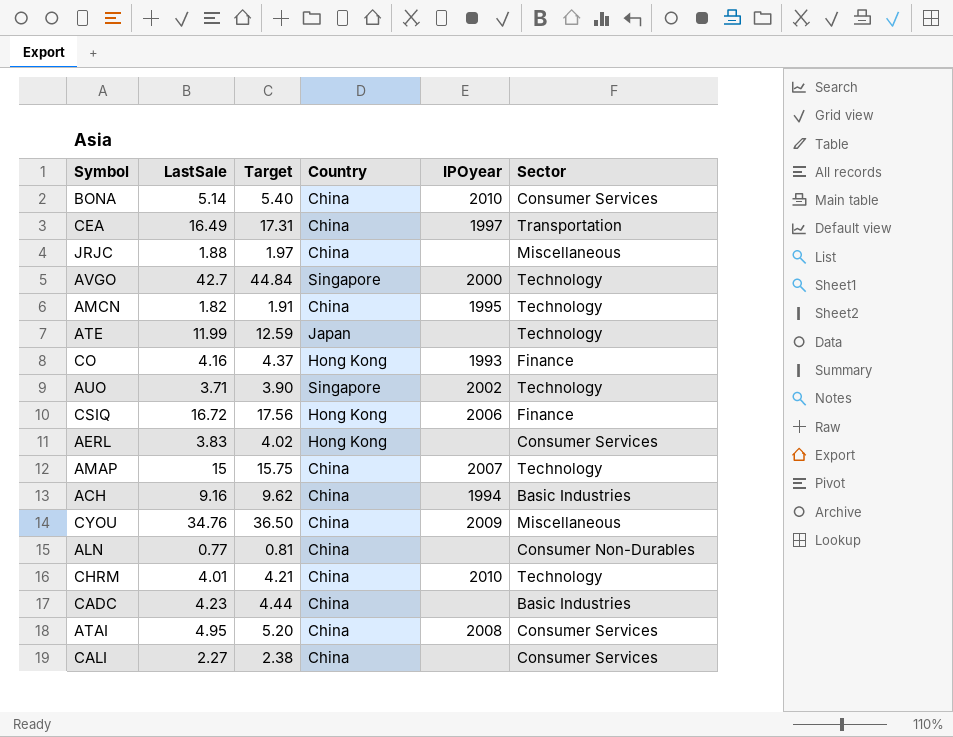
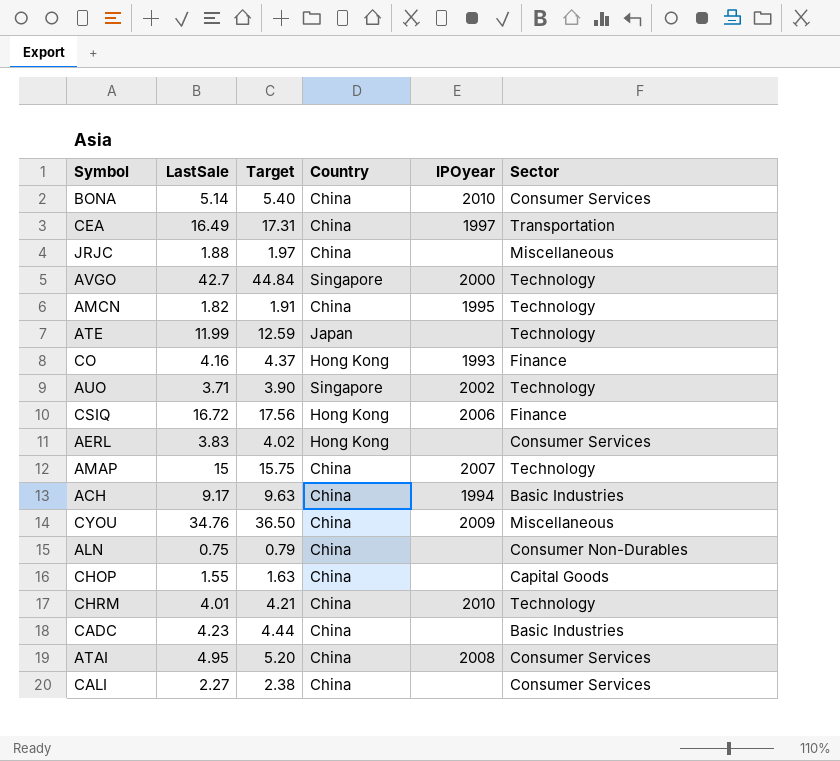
ACH | LastSale: 9.16 -> 9.17
ACH | Target: 9.62 -> 9.63
ALN | LastSale: 0.77 -> 0.75
ALN | Target: 0.81 -> 0.79
row CHOP: none -> 1.55 | 1.63 | China | none | Capital Goods

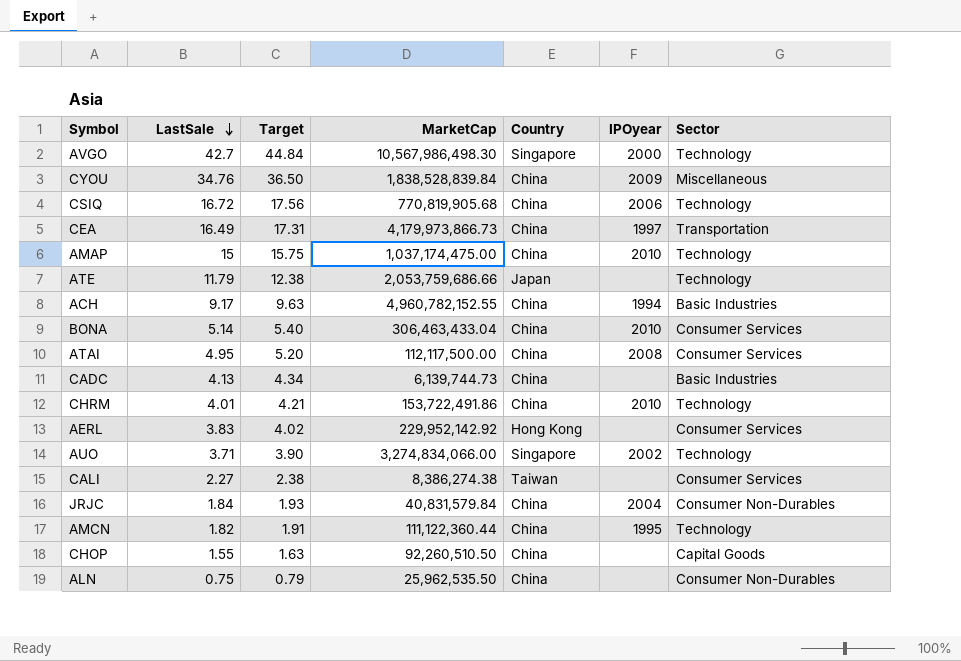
row order: none -> LastSale descending
column MarketCap | position: none -> 4
row CO: 4.16 | 4.37 | Hong Kong | 1993 | Finance -> none
CSIQ | Country: Hong Kong -> China
CSIQ | Sector: Finance -> Technology
AMAP | IPOyear: 2007 -> 2010
ATE | LastSale: 11.99 -> 11.79
ATE | Target: 12.59 -> 12.38
CADC | LastSale: 4.23 -> 4.13
CADC | Target: 4.44 -> 4.34
CALI | Country: China -> Taiwan
JRJC | LastSale: 1.88 -> 1.84
JRJC | Target: 1.97 -> 1.93
JRJC | IPOyear: none -> 2004
JRJC | Sector: Miscellaneous -> Consumer Non-Durables

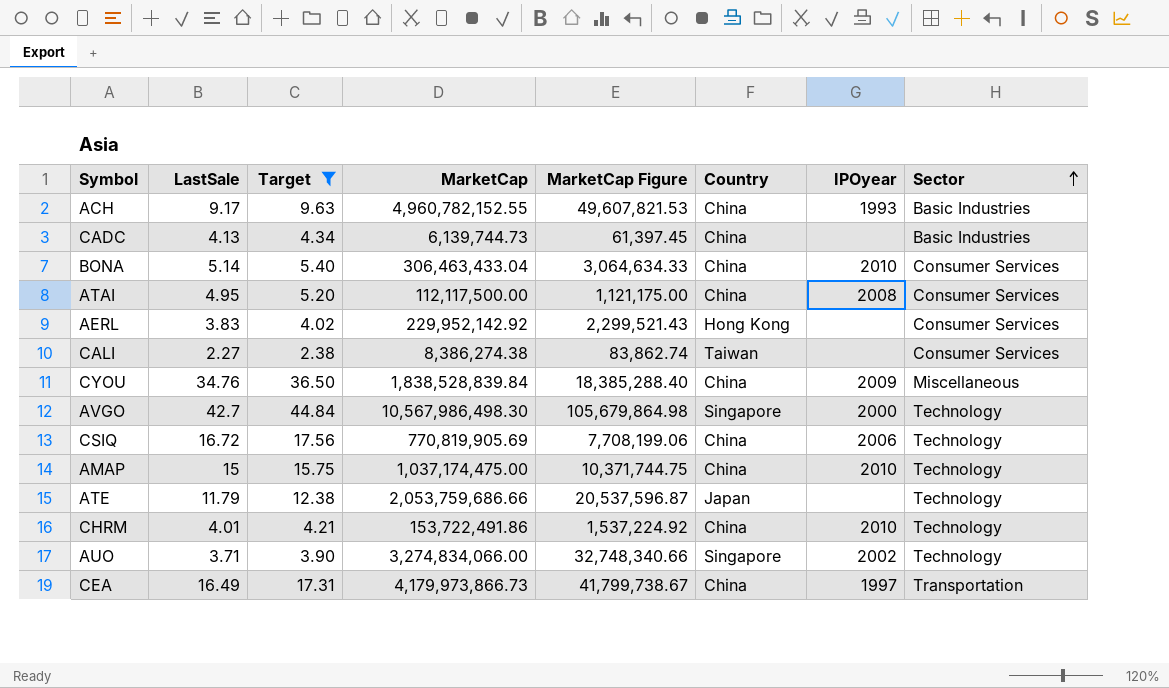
filter: none -> Target >= 2.38
row order: LastSale descending -> Sector ascending
column MarketCap Figure | formula: none -> [MarketCap] * 0.01
ACH | IPOyear: 1994 -> 1993
CSIQ | MarketCap: 770,819,905.68 -> 770,819,905.69

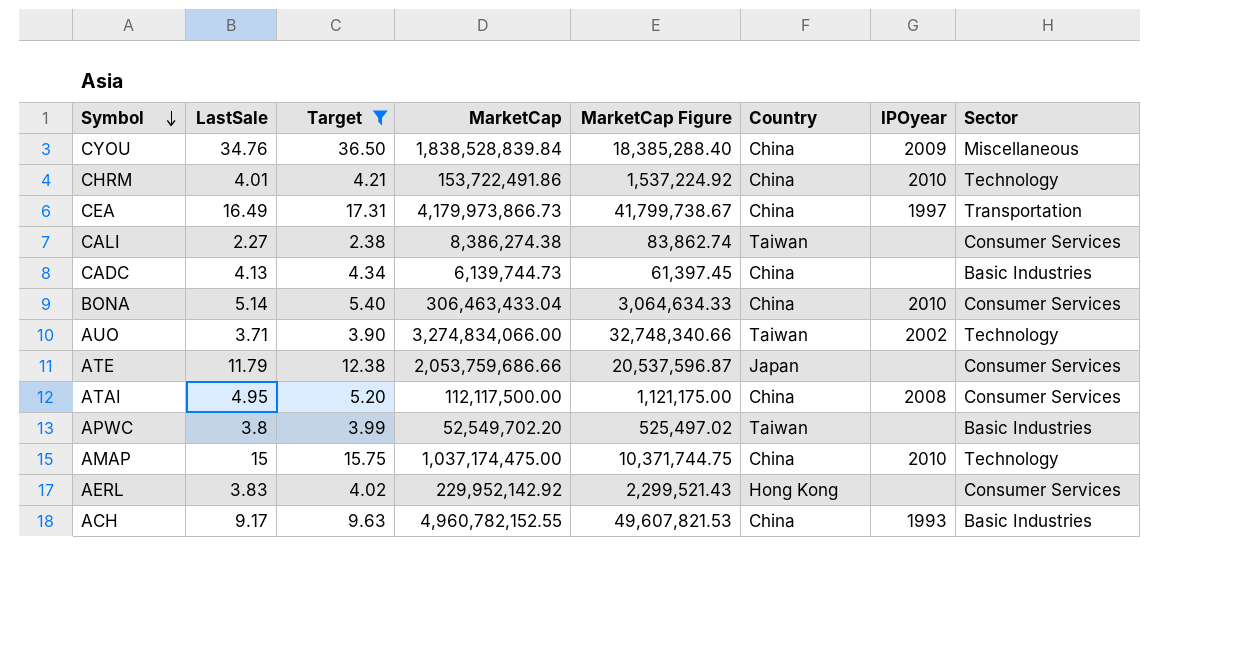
row order: Sector ascending -> Symbol descending
row AVGO: 42.7 | 44.84 | 10,567,986,498.30 | 105,679,864.98 | Singapore | 2000 | Technology -> none
row CSIQ: 16.72 | 17.56 | 770,819,905.69 | 7,708,199.06 | China | 2006 | Technology -> none
AUO | Country: Singapore -> Taiwan
ATE | Sector: Technology -> Consumer Services
row APWC: none -> 3.8 | 3.99 | 52,549,702.20 | 525,497.02 | Taiwan | none | Basic Industries

